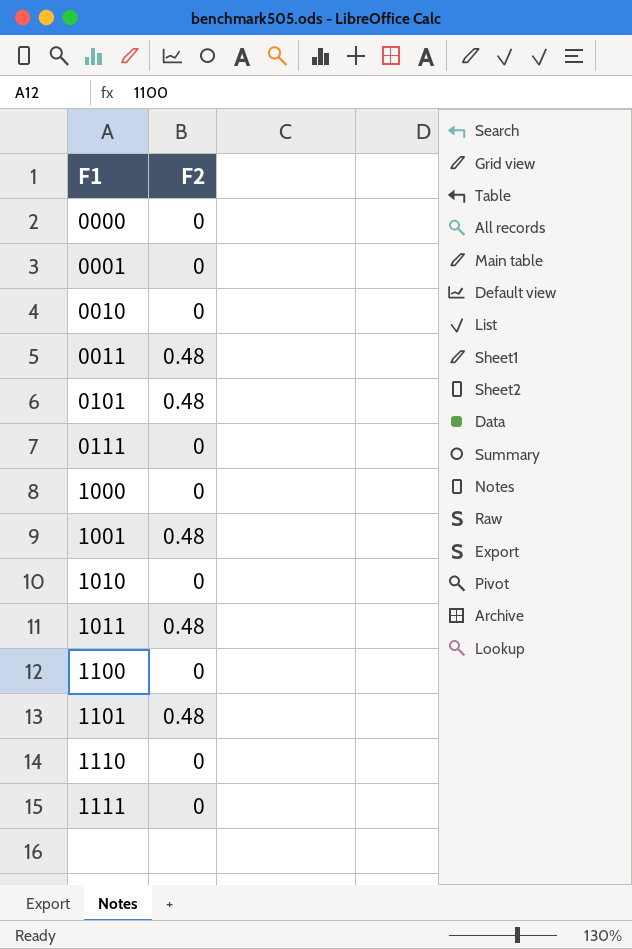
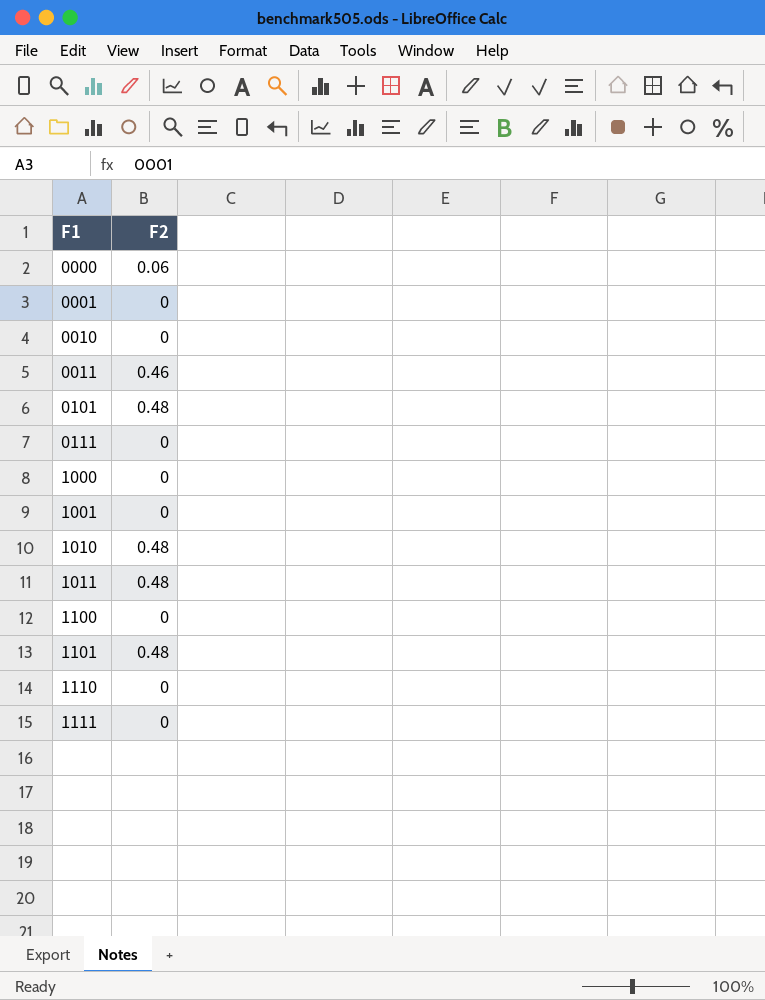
0000 | F2: 0 -> 0.06
0011 | F2: 0.48 -> 0.46
1001 | F2: 0.48 -> 0
1010 | F2: 0 -> 0.48

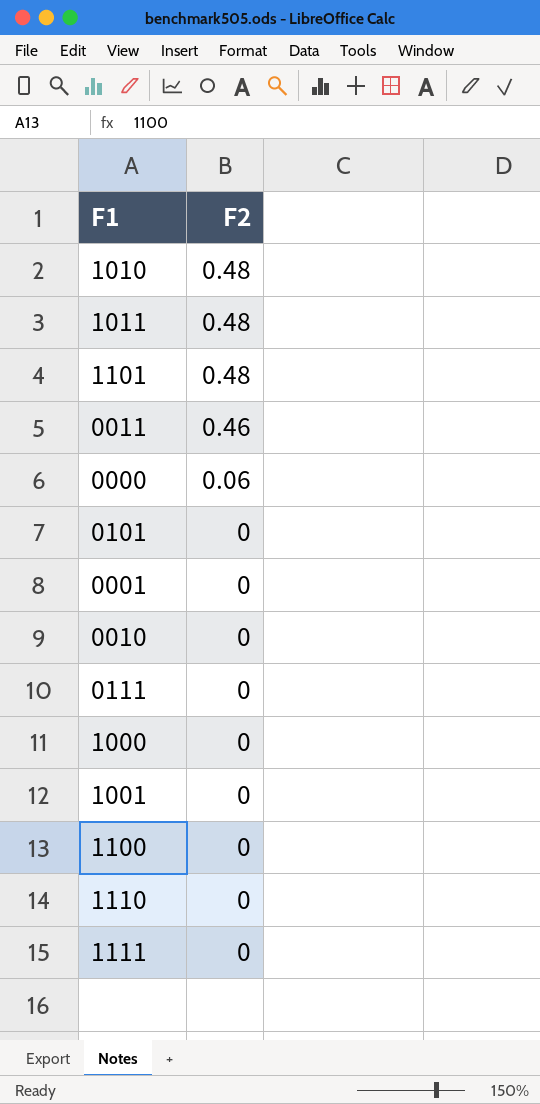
row order: F1 ascending -> F2 descending
0101 | F2: 0.48 -> 0

